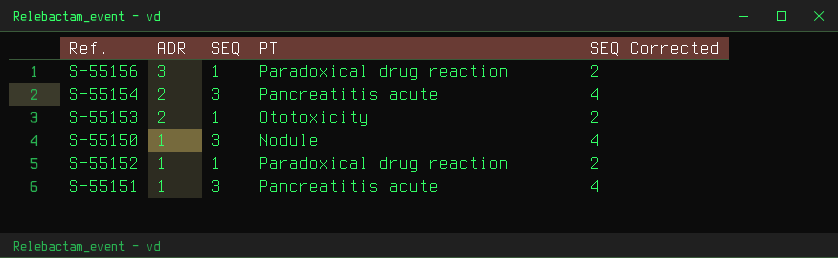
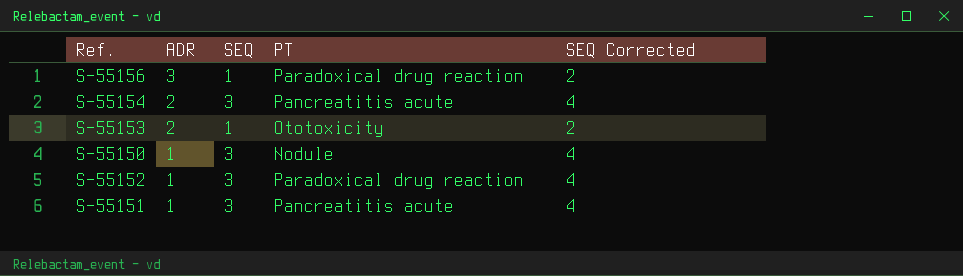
S-55152 | SEQ: 1 -> 3
S-55152 | SEQ Corrected: 2 -> 4

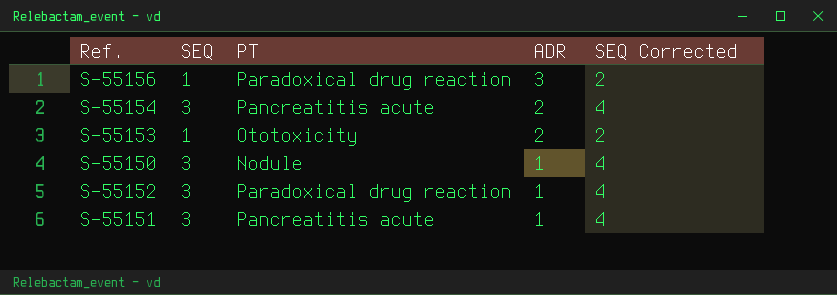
column ADR | position: 2 -> 4

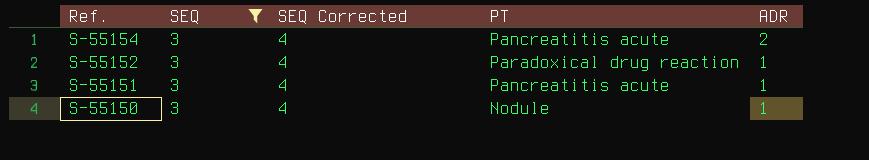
filter: none -> SEQ = 3
row order: ADR descending -> Ref. descending
column SEQ Corrected | position: 5 -> 3

